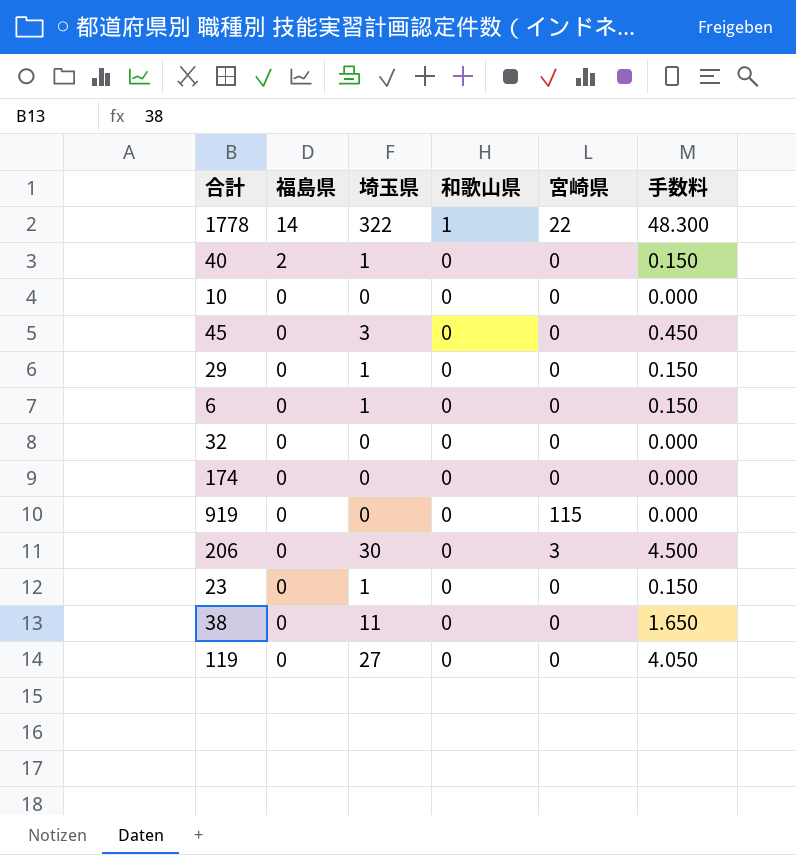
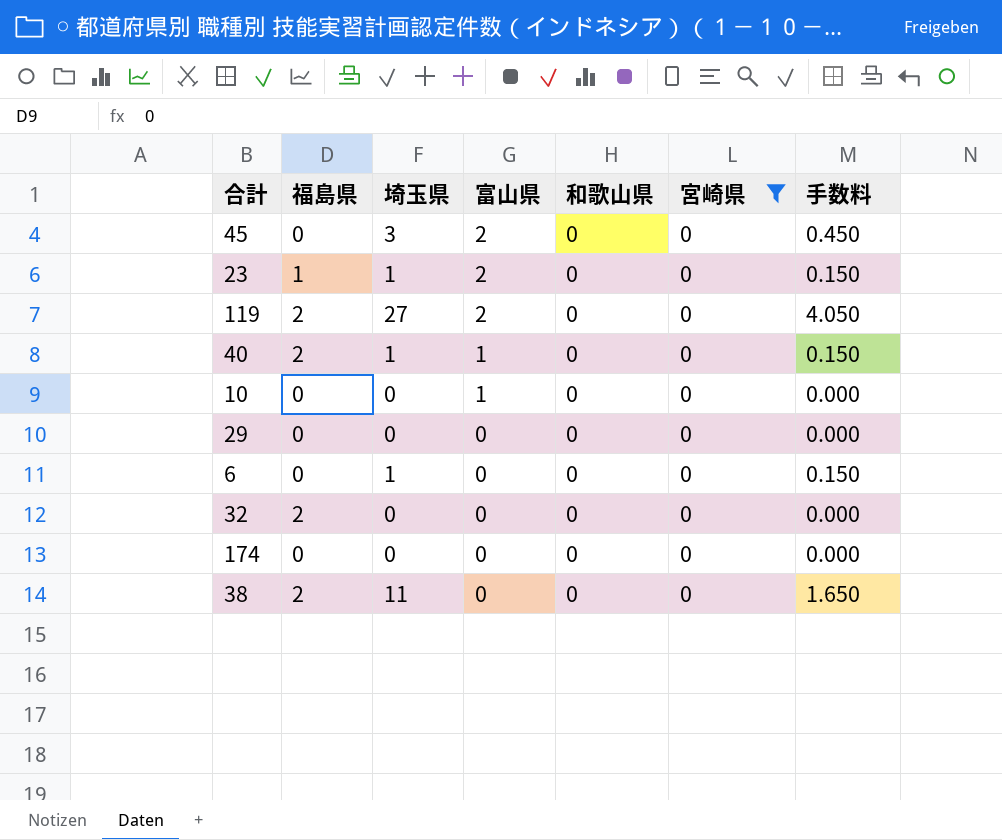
filter: none -> 宮崎県 = 0
row order: 福島県 descending -> 富山県 descending
column 富山県 | position: none -> 4
23 | 福島県: 0 -> 1
119 | 福島県: 0 -> 2
29 | 埼玉県: 1 -> 0
29 | 手数料: 0.150 -> 0.000
32 | 福島県: 0 -> 2
38 | 福島県: 0 -> 2

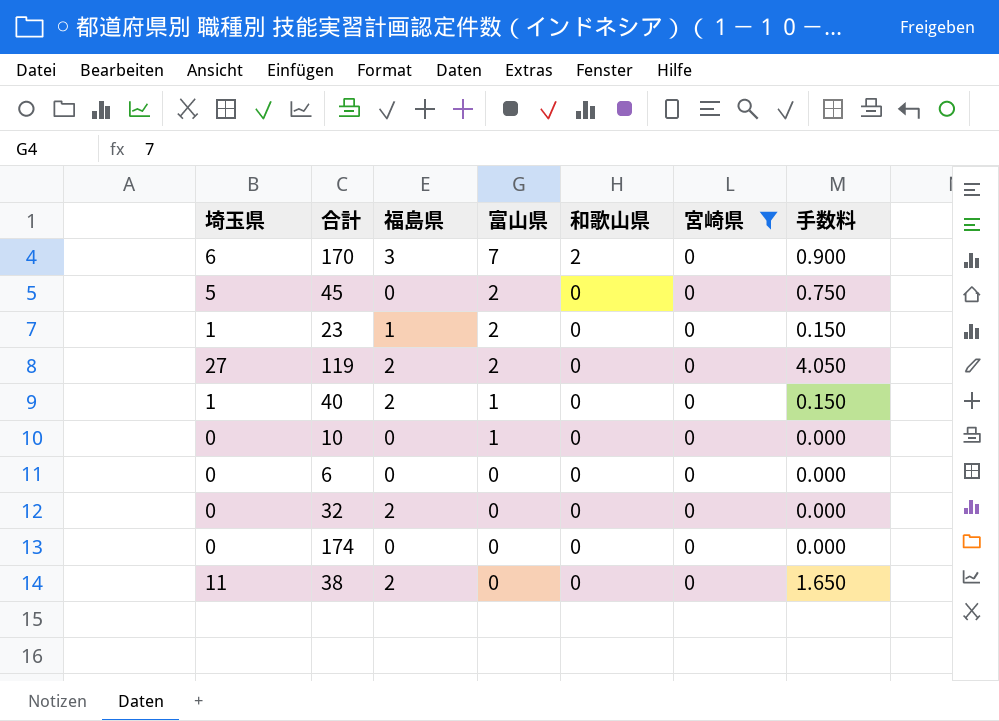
column 埼玉県 | position: 3 -> 1
row 29: 0 | 0 | 0 | 0 | 0 | 0.000 -> none
row 170: none -> 6 | 3 | 7 | 2 | 0 | 0.900
45 | 埼玉県: 3 -> 5
45 | 手数料: 0.450 -> 0.750
6 | 埼玉県: 1 -> 0
6 | 手数料: 0.150 -> 0.000

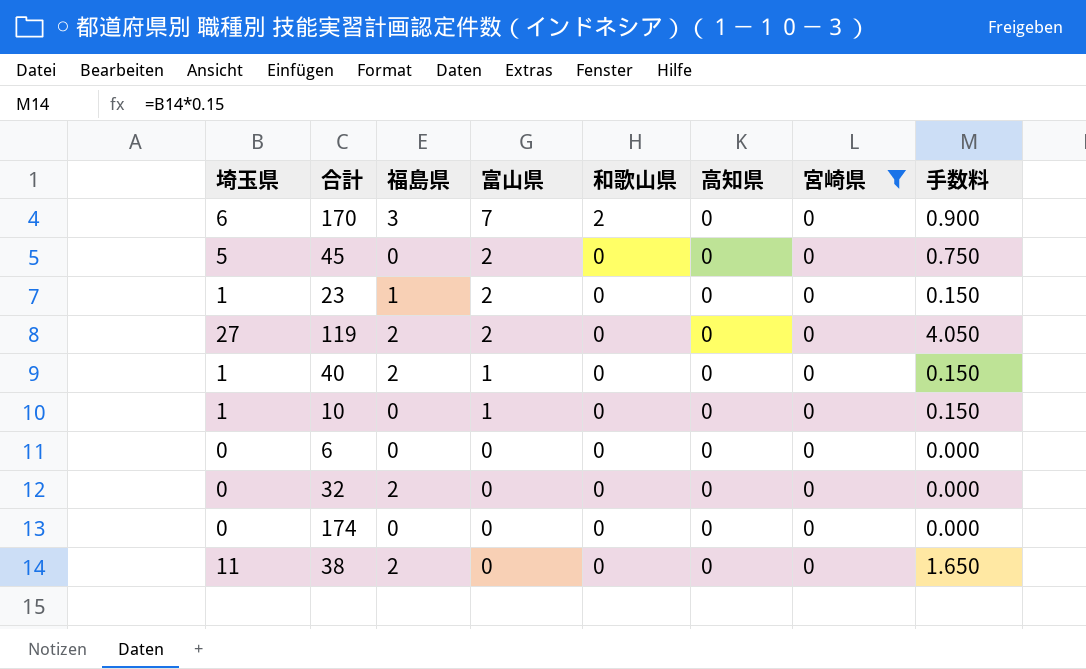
column 高知県 | position: none -> 6
10 | 埼玉県: 0 -> 1
10 | 手数料: 0.000 -> 0.150

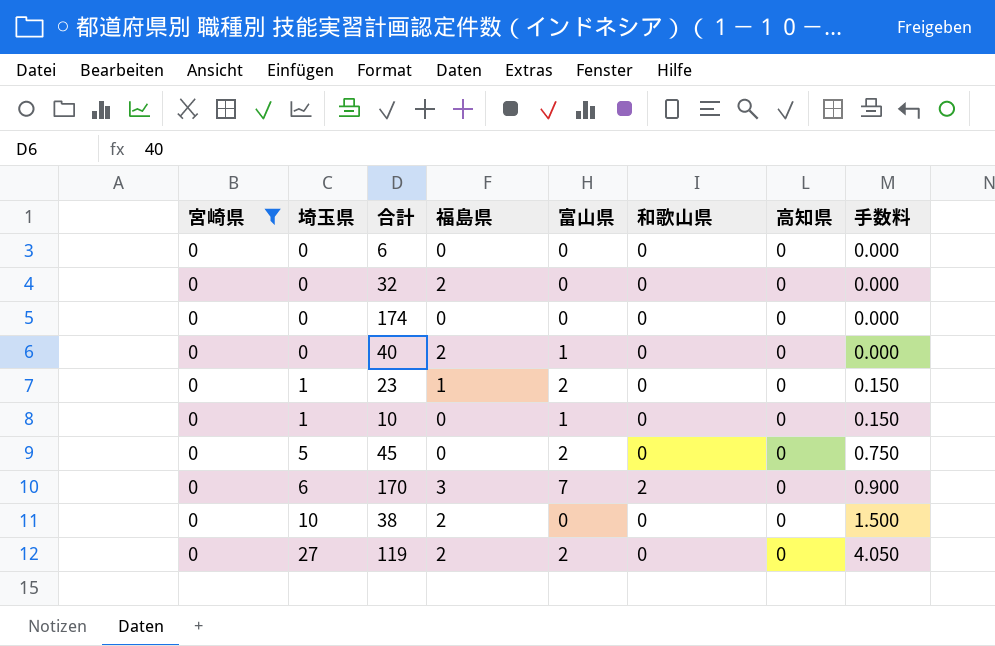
row order: 富山県 descending -> 埼玉県 ascending
column 宮崎県 | position: 7 -> 1
40 | 埼玉県: 1 -> 0
40 | 手数料: 0.150 -> 0.000
38 | 埼玉県: 11 -> 10
38 | 手数料: 1.650 -> 1.500

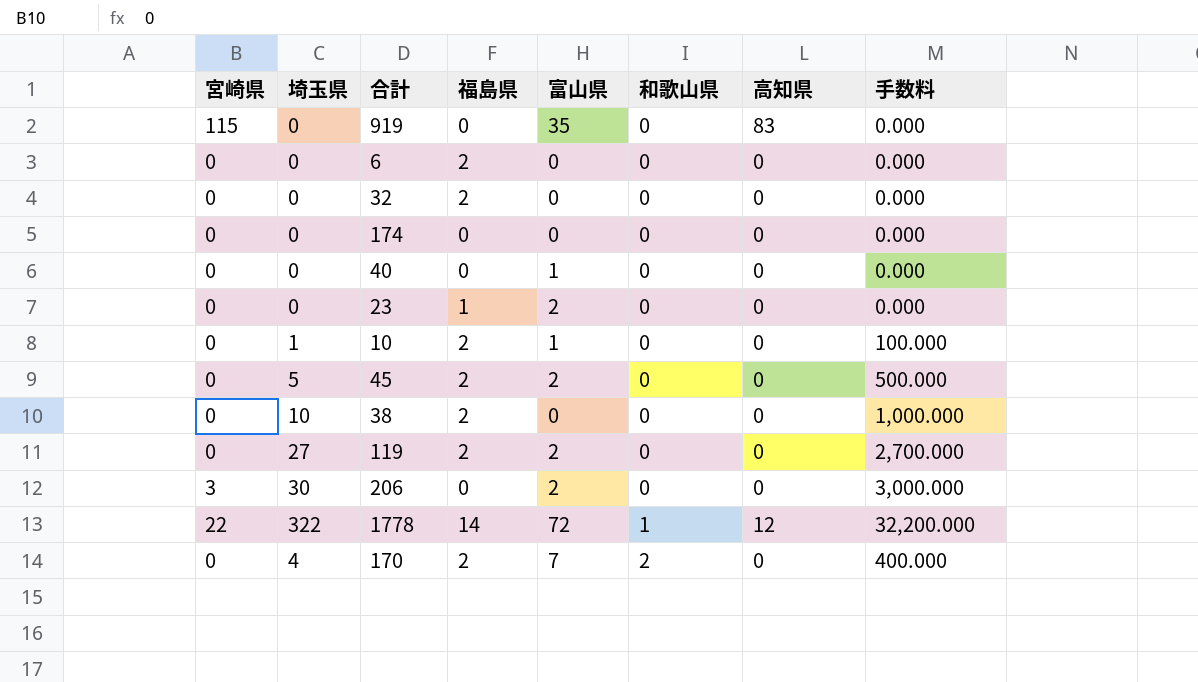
filter: 宮崎県 = 0 -> none
row order: 埼玉県 ascending -> 和歌山県 ascending
column 手数料 | formula: [埼玉県] * 0.15 -> [埼玉県] * 100
6 | 福島県: 0 -> 2
40 | 福島県: 2 -> 0
23 | 埼玉県: 1 -> 0
10 | 福島県: 0 -> 2
45 | 福島県: 0 -> 2
170 | 埼玉県: 6 -> 4
170 | 福島県: 3 -> 2

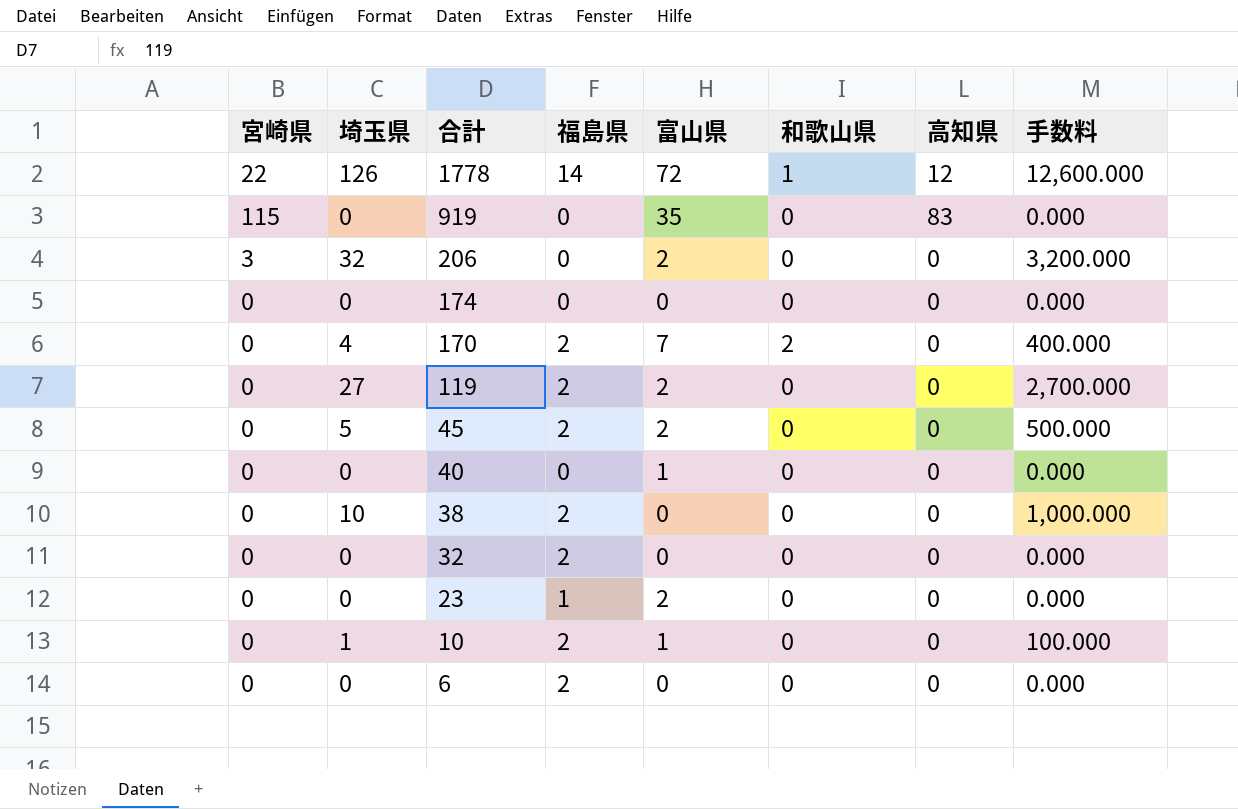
row order: 和歌山県 ascending -> 合計 descending
1778 | 埼玉県: 322 -> 126
1778 | 手数料: 32,200.000 -> 12,600.000
206 | 埼玉県: 30 -> 32
206 | 手数料: 3,000.000 -> 3,200.000

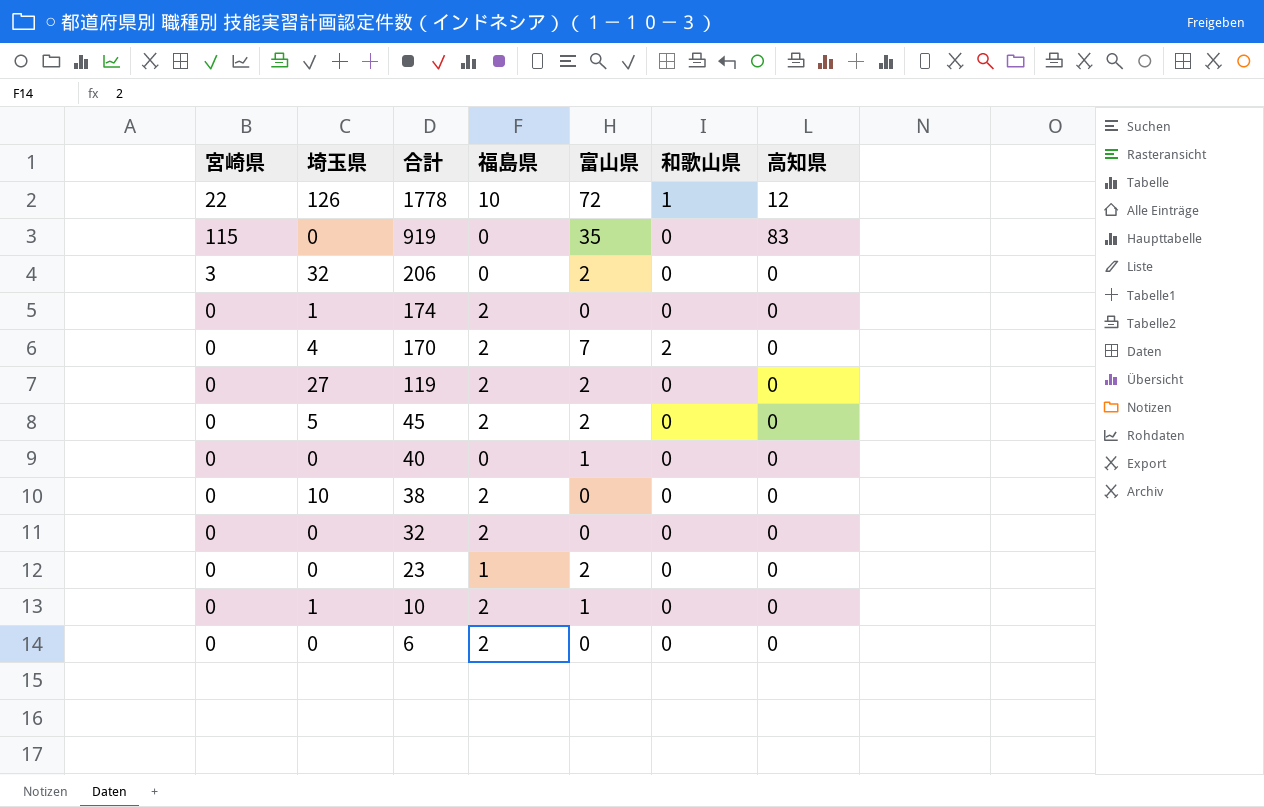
column 手数料 | formula: [埼玉県] * 100 -> none
1778 | 福島県: 14 -> 10
174 | 埼玉県: 0 -> 1
174 | 福島県: 0 -> 2

